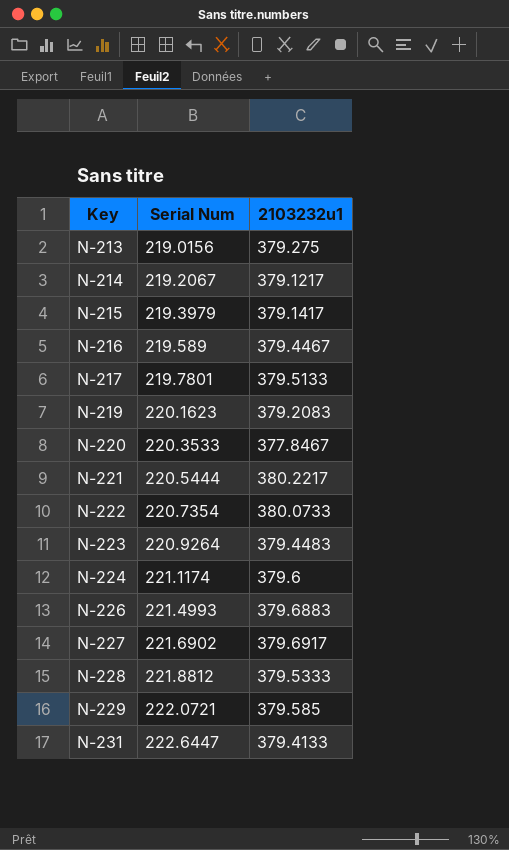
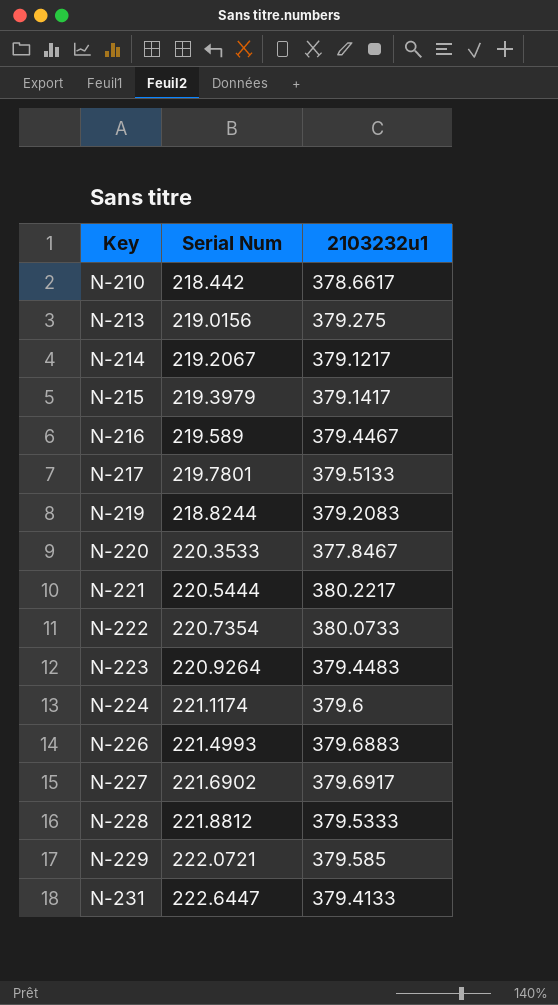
row N-210: none -> 218.442 | 378.6617
N-219 | Serial Num: 220.1623 -> 218.8244

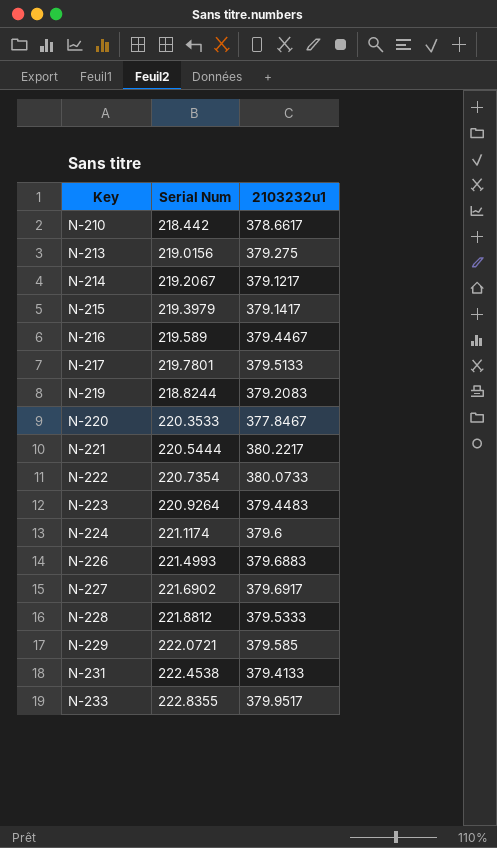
N-231 | Serial Num: 222.6447 -> 222.4538
row N-233: none -> 222.8355 | 379.9517

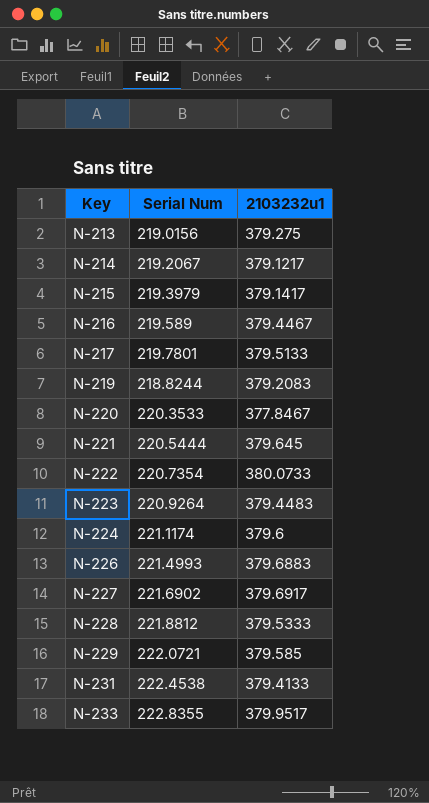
row N-210: 218.442 | 378.6617 -> none
N-221 | 2103232u1: 380.2217 -> 379.645

